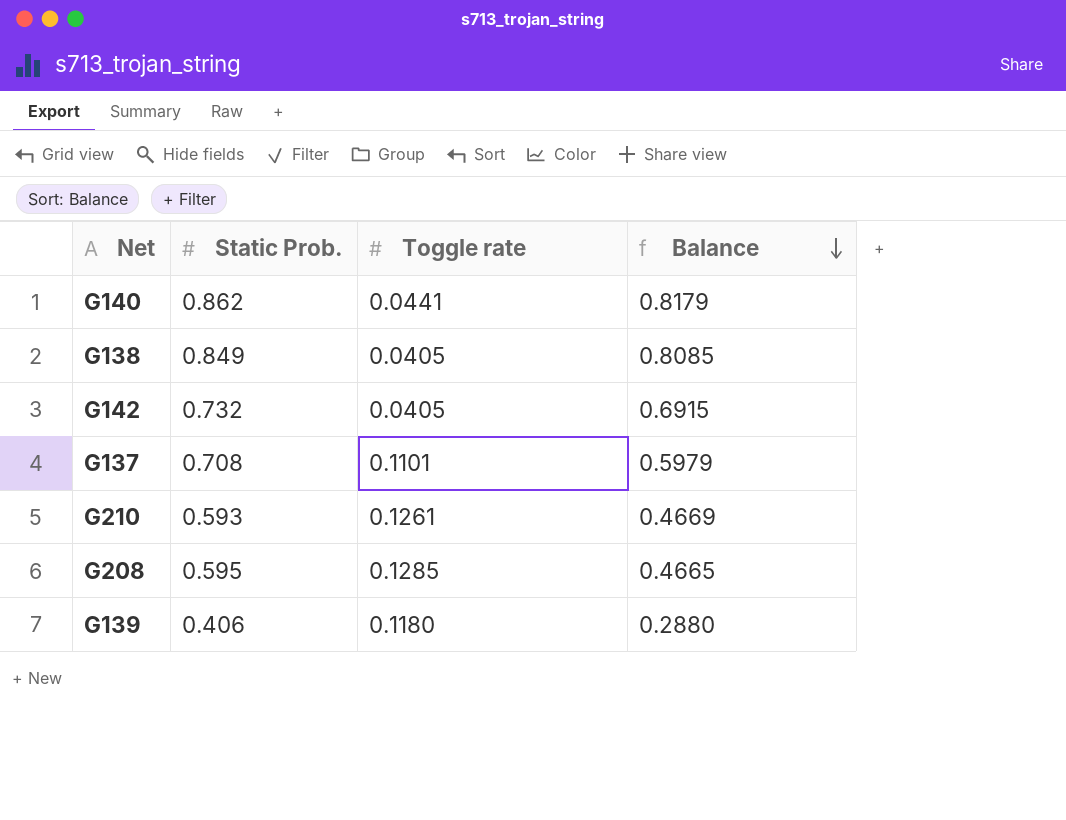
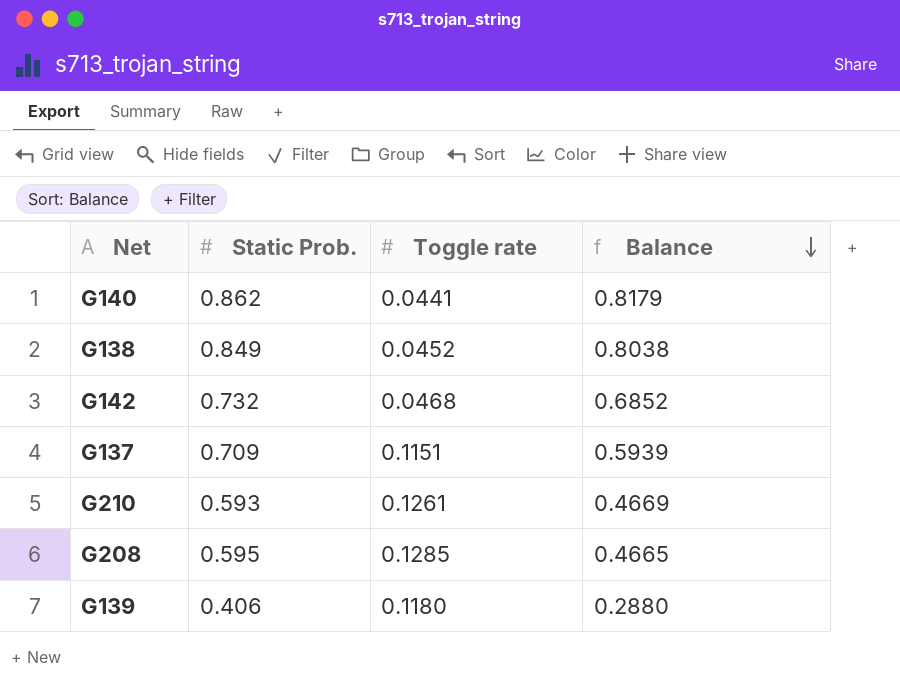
G138 | Toggle rate: 0.0405 -> 0.0452
G138 | Balance: 0.8085 -> 0.8038
G142 | Toggle rate: 0.0405 -> 0.0468
G142 | Balance: 0.6915 -> 0.6852
G137 | Static Prob.: 0.708 -> 0.709
G137 | Toggle rate: 0.1101 -> 0.1151
G137 | Balance: 0.5979 -> 0.5939

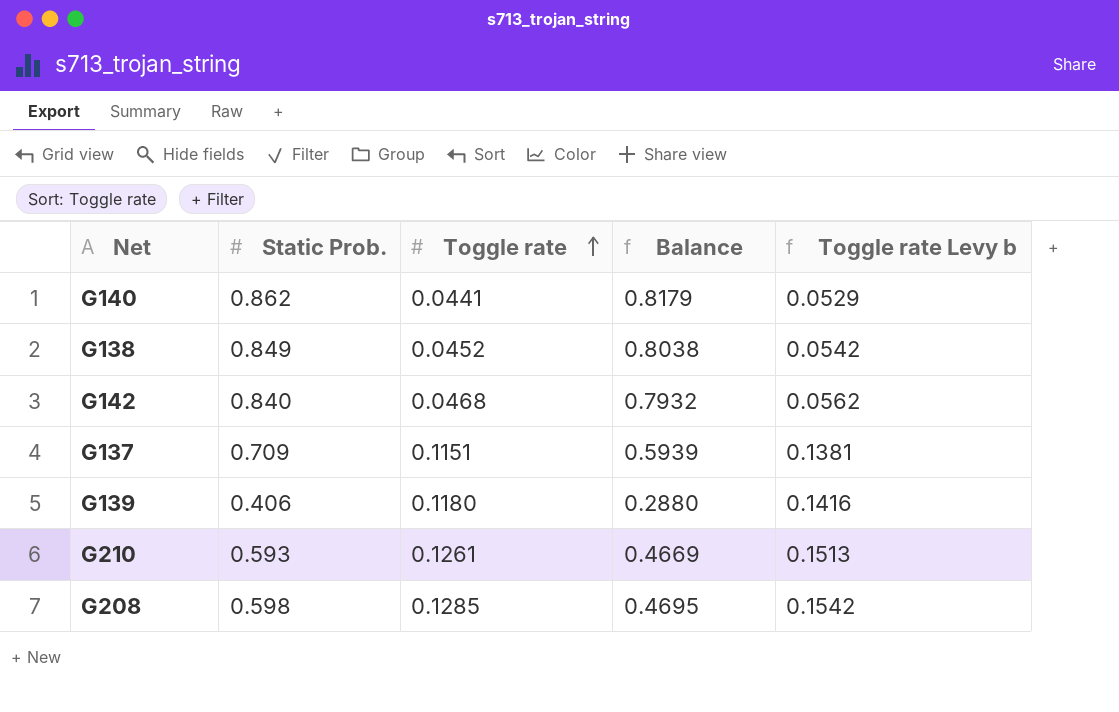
row order: Balance descending -> Toggle rate ascending
column Toggle rate Levy b | formula: none -> [Toggle rate] * 1.2
G142 | Static Prob.: 0.732 -> 0.840
G142 | Balance: 0.6852 -> 0.7932
G208 | Static Prob.: 0.595 -> 0.598
G208 | Balance: 0.4665 -> 0.4695

